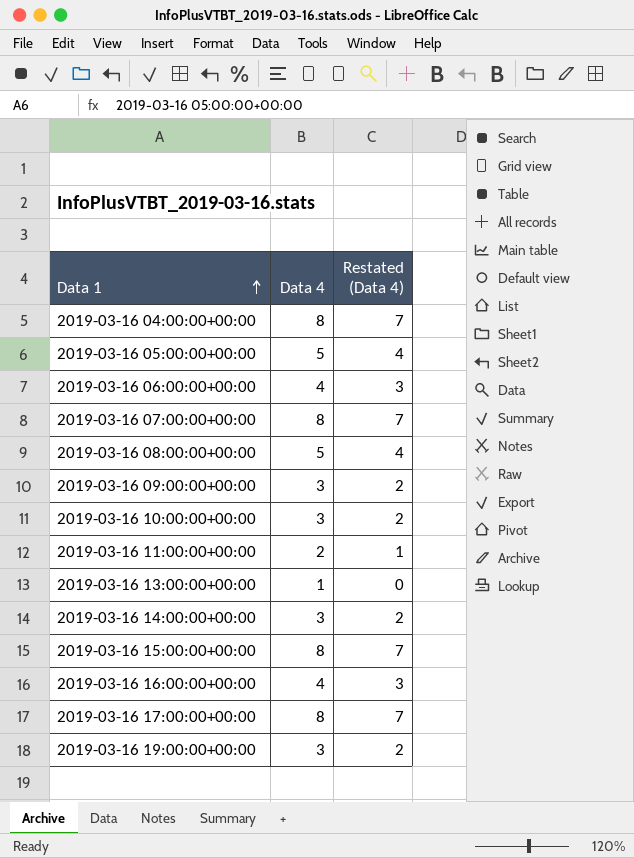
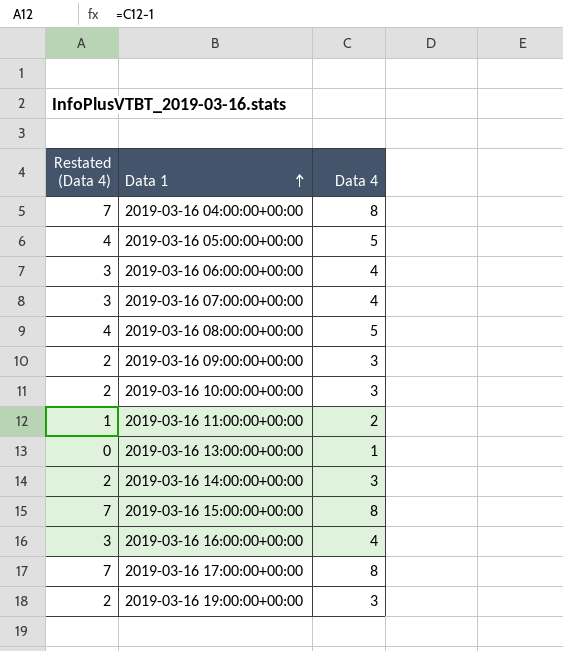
column Restated (Data 4) | position: 3 -> 1
2019-03-16 07:00:00+00:00 | Restated (Data 4): 7 -> 3
2019-03-16 07:00:00+00:00 | Data 4: 8 -> 4

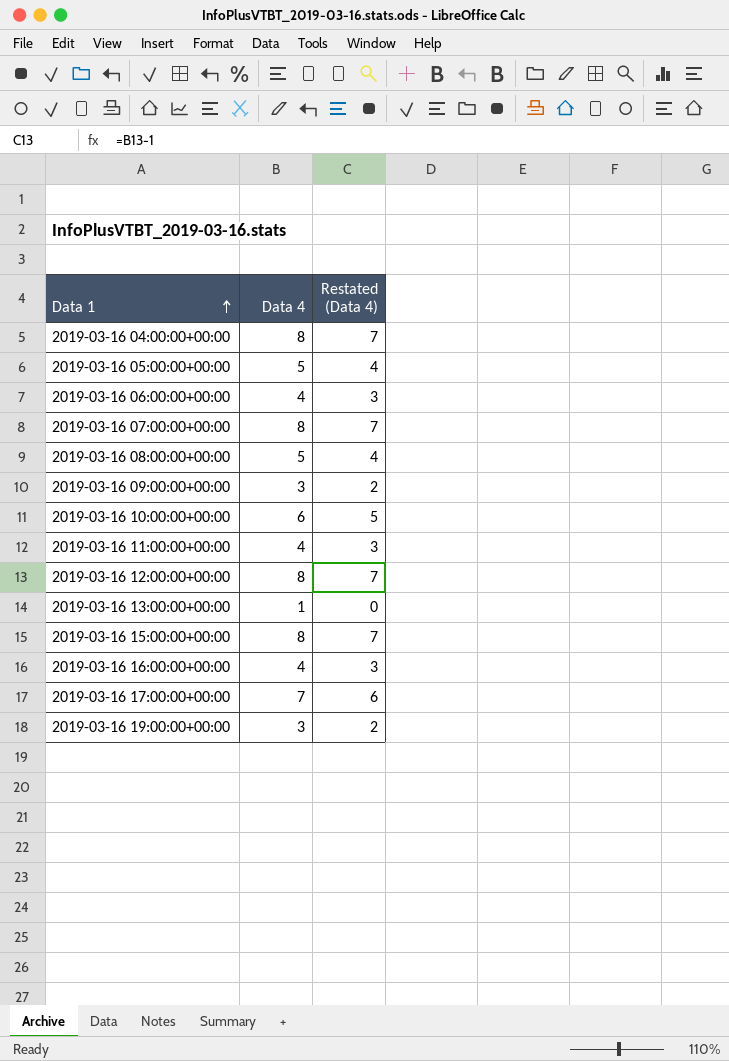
column Restated (Data 4) | position: 1 -> 3
row 2019-03-16 14:00:00+00:00: 2 | 3 -> none
2019-03-16 07:00:00+00:00 | Data 4: 4 -> 8
2019-03-16 07:00:00+00:00 | Restated (Data 4): 3 -> 7
2019-03-16 10:00:00+00:00 | Data 4: 3 -> 6
2019-03-16 10:00:00+00:00 | Restated (Data 4): 2 -> 5
2019-03-16 11:00:00+00:00 | Data 4: 2 -> 4
2019-03-16 11:00:00+00:00 | Restated (Data 4): 1 -> 3
row 2019-03-16 12:00:00+00:00: none -> 8 | 7
2019-03-16 17:00:00+00:00 | Data 4: 8 -> 7
2019-03-16 17:00:00+00:00 | Restated (Data 4): 7 -> 6

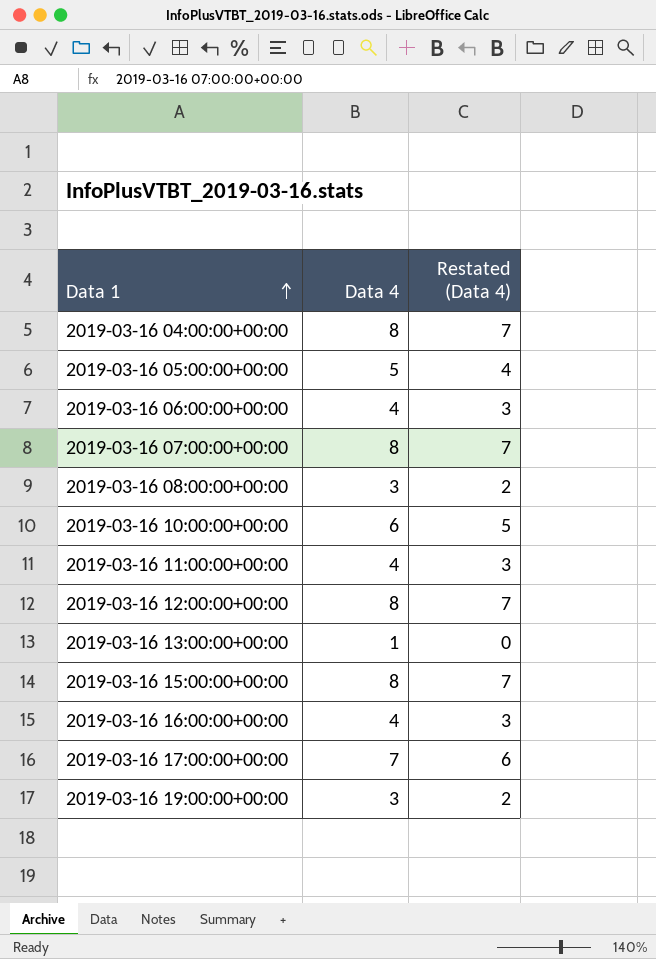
row 2019-03-16 09:00:00+00:00: 3 | 2 -> none
2019-03-16 08:00:00+00:00 | Data 4: 5 -> 3
2019-03-16 08:00:00+00:00 | Restated (Data 4): 4 -> 2

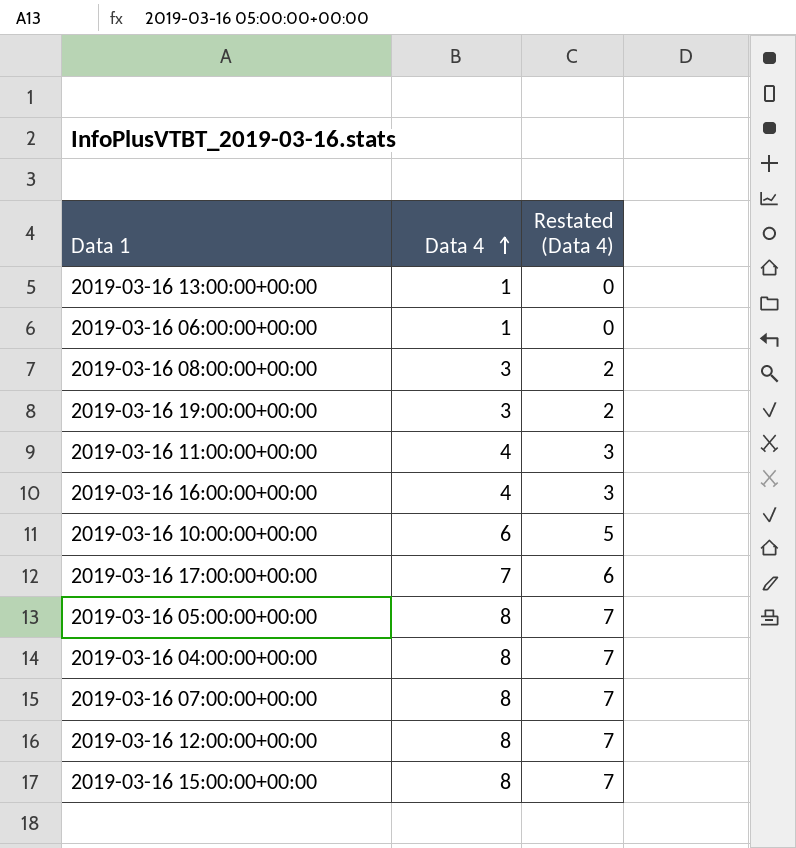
row order: Data 1 ascending -> Data 4 ascending
2019-03-16 06:00:00+00:00 | Data 4: 4 -> 1
2019-03-16 06:00:00+00:00 | Restated (Data 4): 3 -> 0
2019-03-16 05:00:00+00:00 | Data 4: 5 -> 8
2019-03-16 05:00:00+00:00 | Restated (Data 4): 4 -> 7

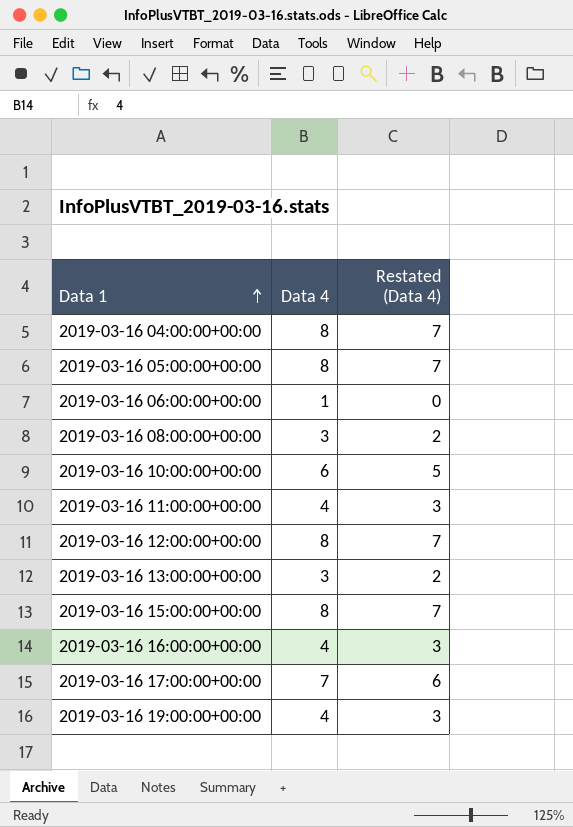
row order: Data 4 ascending -> Data 1 ascending
row 2019-03-16 07:00:00+00:00: 8 | 7 -> none
2019-03-16 13:00:00+00:00 | Data 4: 1 -> 3
2019-03-16 13:00:00+00:00 | Restated (Data 4): 0 -> 2
2019-03-16 19:00:00+00:00 | Data 4: 3 -> 4
2019-03-16 19:00:00+00:00 | Restated (Data 4): 2 -> 3

